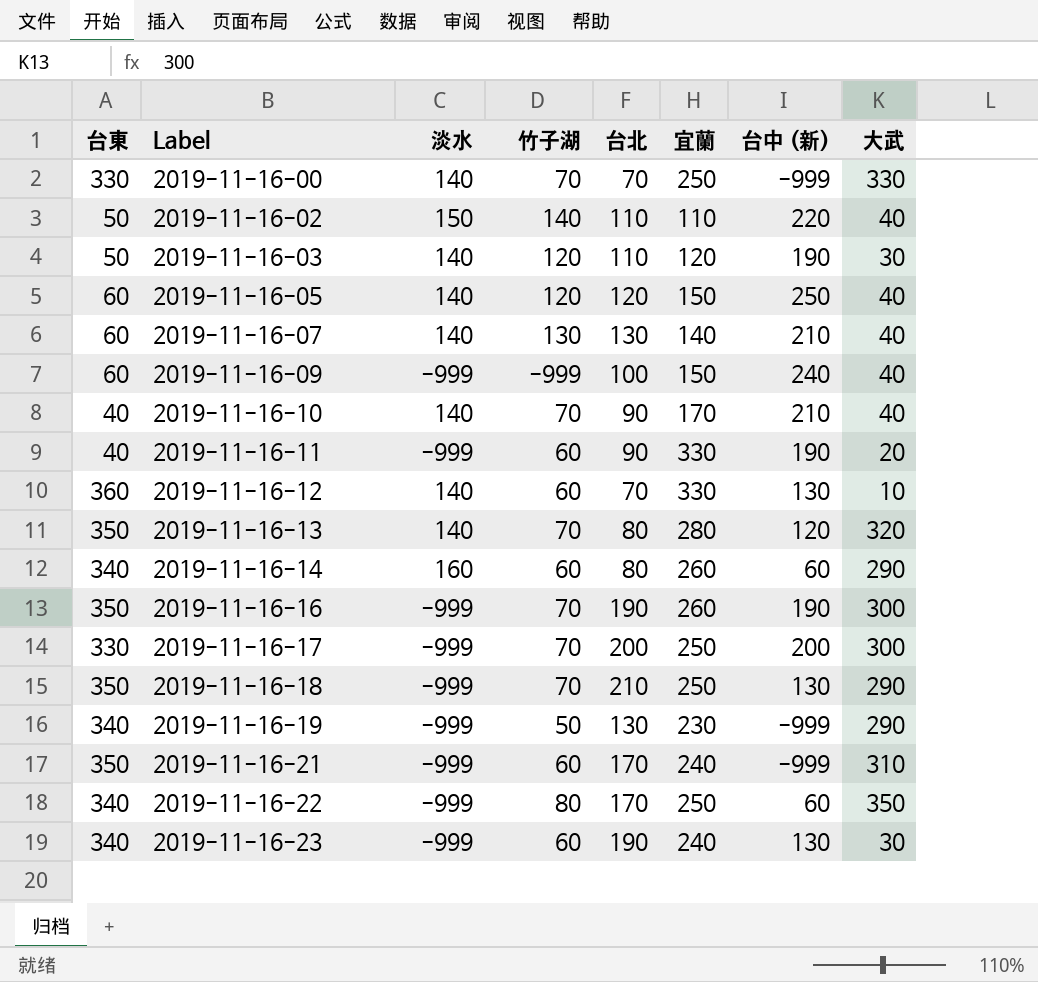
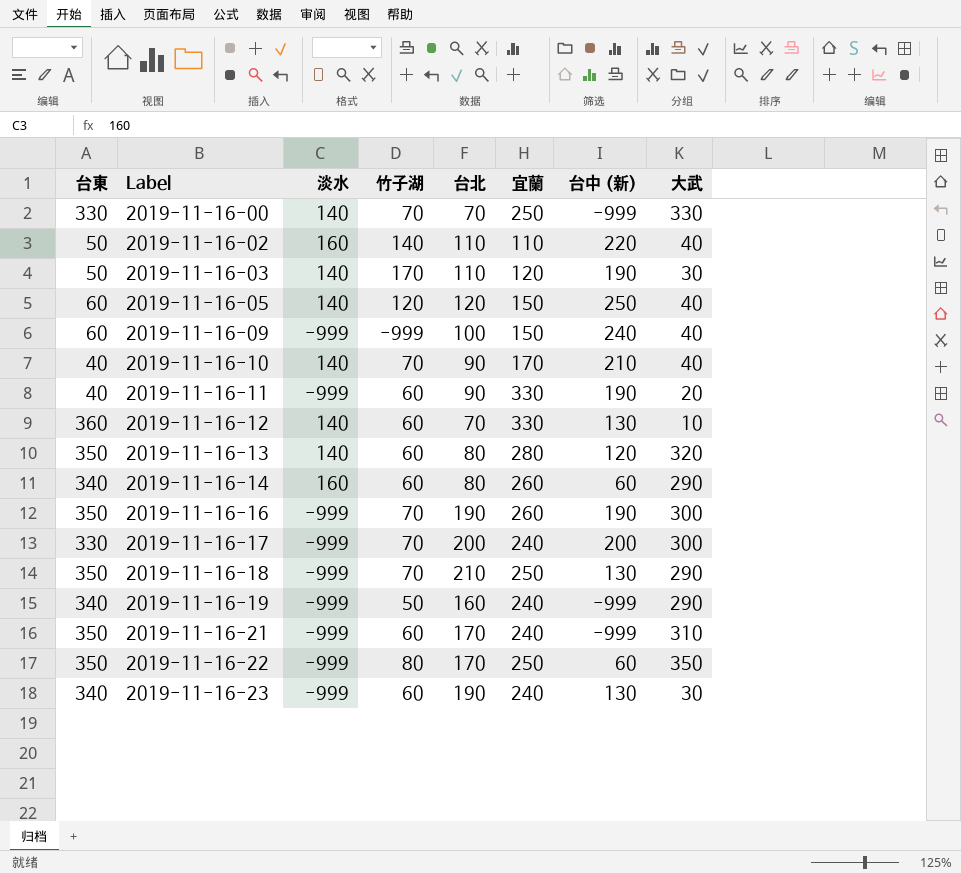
row 2019-11-16-07: 60 | 140 | 130 | 130 | 140 | 210 | 40 -> none
2019-11-16-02 | 淡水: 150 -> 160
2019-11-16-03 | 竹子湖: 120 -> 170
2019-11-16-13 | 竹子湖: 70 -> 60
2019-11-16-17 | 宜蘭: 250 -> 240
2019-11-16-19 | 台北: 130 -> 160
2019-11-16-19 | 宜蘭: 230 -> 240
2019-11-16-22 | 台東: 340 -> 350

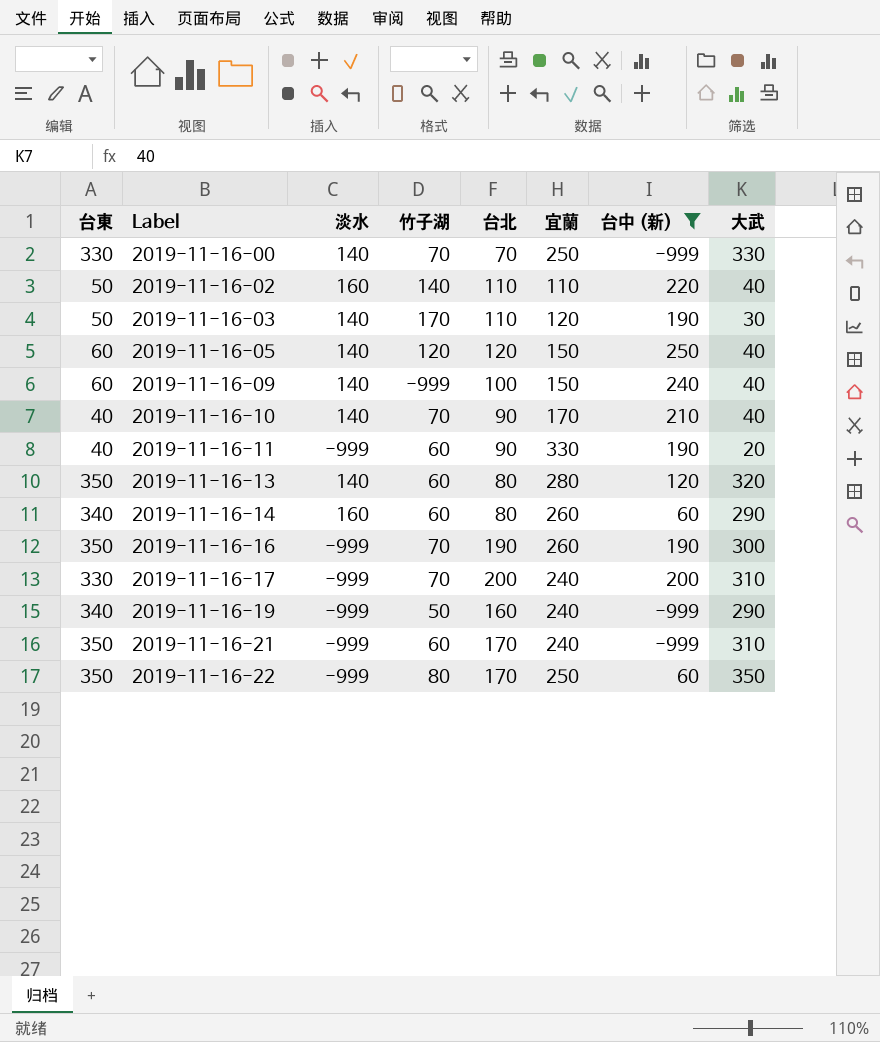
filter: none -> 台中 (新) != 130
2019-11-16-09 | 淡水: -999 -> 140
2019-11-16-17 | 大武: 300 -> 310

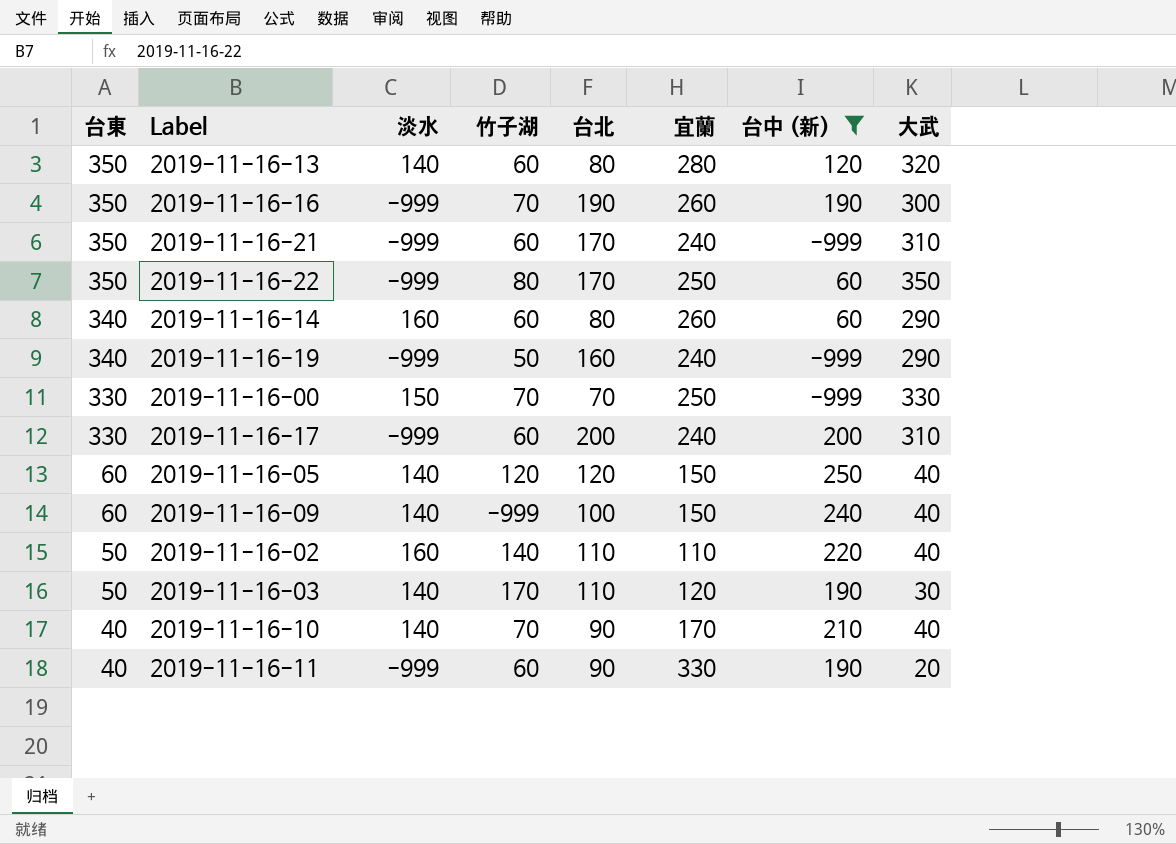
row order: Label ascending -> 台東 descending
2019-11-16-00 | 淡水: 140 -> 150
2019-11-16-17 | 竹子湖: 70 -> 60

